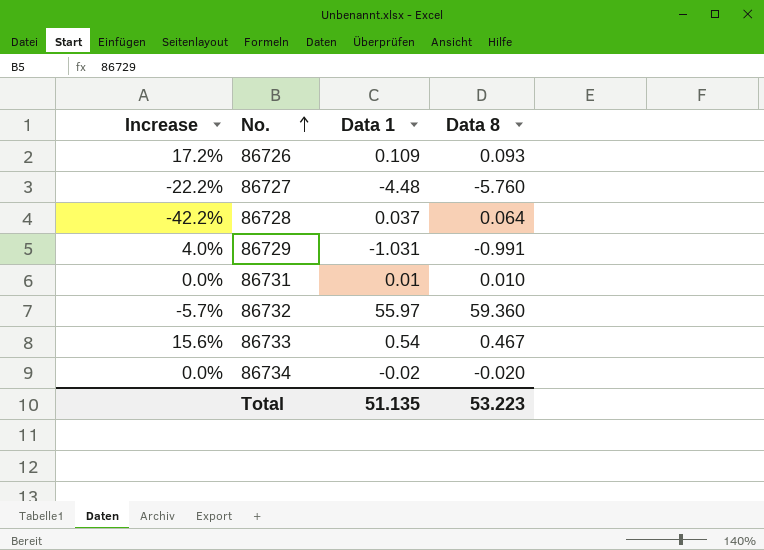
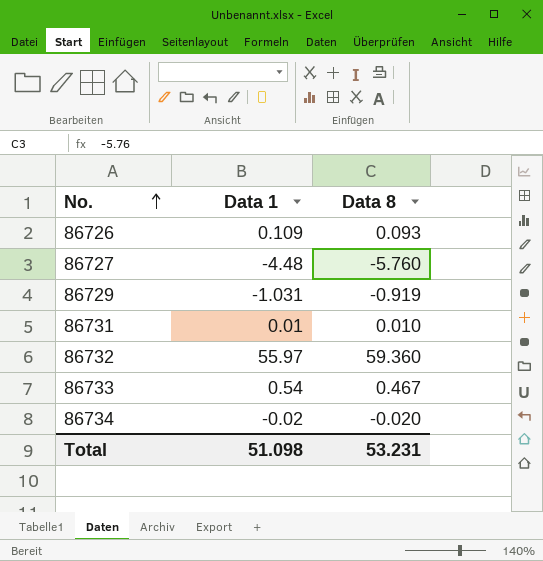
column Increase | formula: ([Data 1] - [Data 8]) / [Data 8] -> none
row 86728: -42.2% | 0.037 | 0.064 -> none
86729 | Data 8: -0.991 -> -0.919
Total | Data 1: 51.135 -> 51.098
Total | Data 8: 53.223 -> 53.231

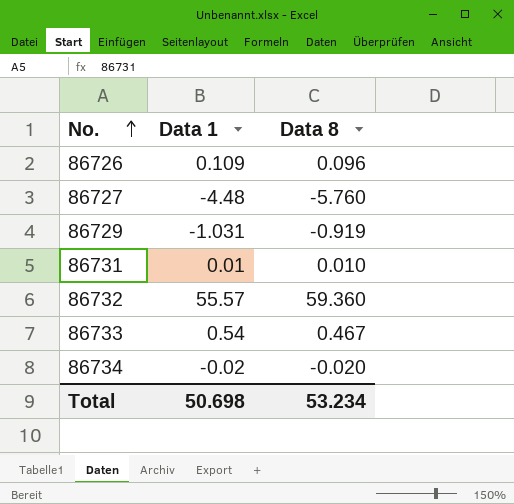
86726 | Data 8: 0.093 -> 0.096
86732 | Data 1: 55.97 -> 55.57
Total | Data 1: 51.098 -> 50.698
Total | Data 8: 53.231 -> 53.234

